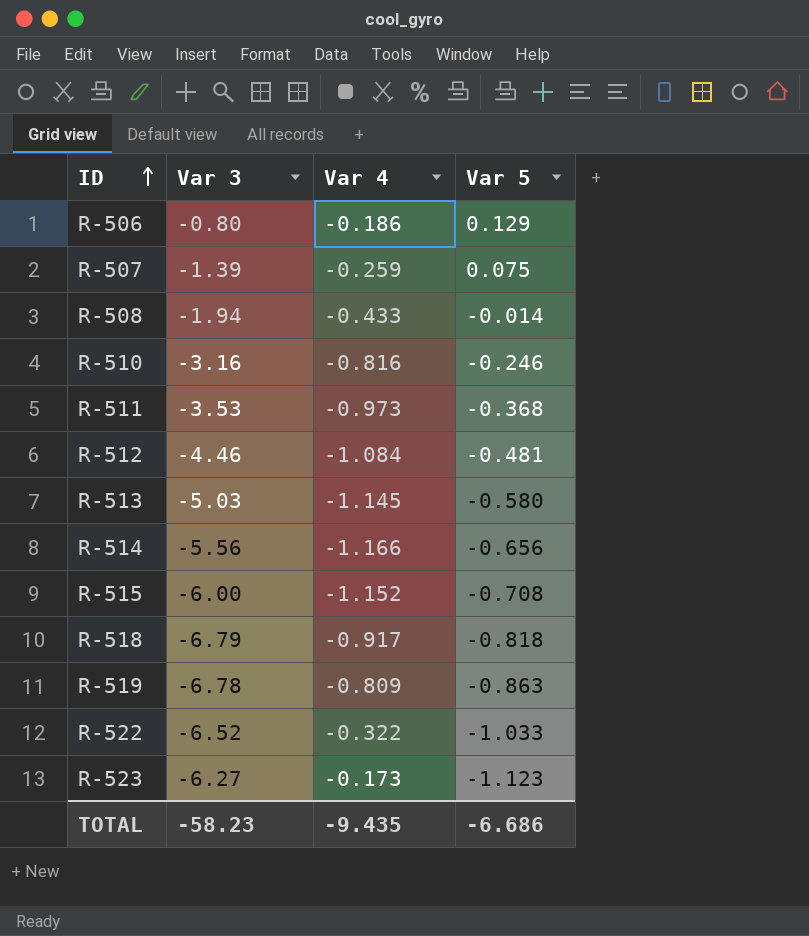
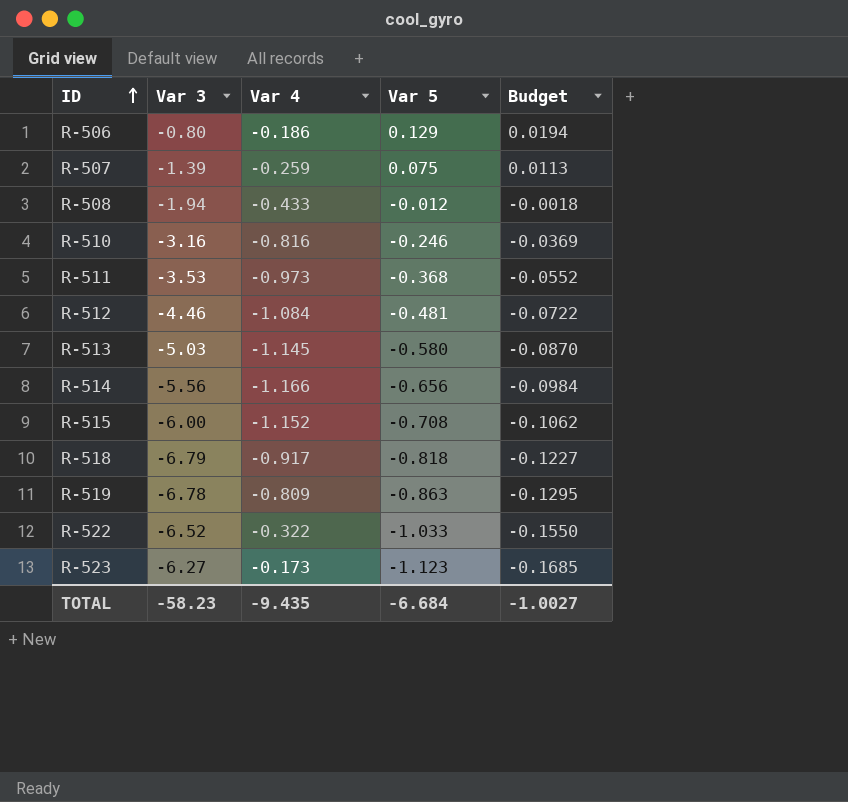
column Budget | formula: none -> [Var 5] * 0.15
R-508 | Var 5: -0.014 -> -0.012
TOTAL | Var 5: -6.686 -> -6.684

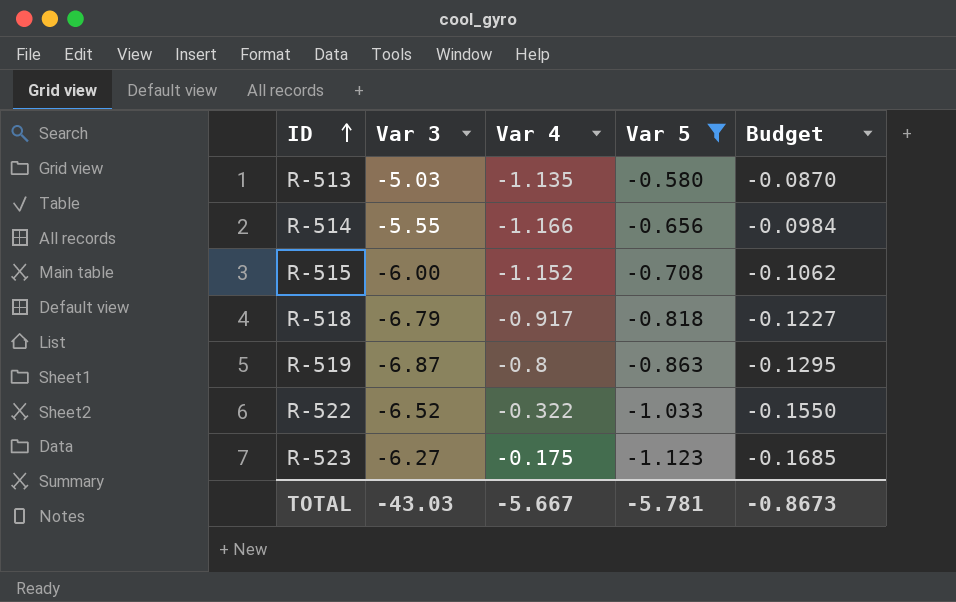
filter: none -> Var 5 <= -0.580
R-513 | Var 4: -1.145 -> -1.135
R-514 | Var 3: -5.56 -> -5.55
R-519 | Var 3: -6.78 -> -6.87
R-519 | Var 4: -0.809 -> -0.8
R-523 | Var 4: -0.173 -> -0.175
TOTAL | Var 3: -58.23 -> -43.03
TOTAL | Var 4: -9.435 -> -5.667
TOTAL | Var 5: -6.684 -> -5.781
TOTAL | Budget: -1.0027 -> -0.8673

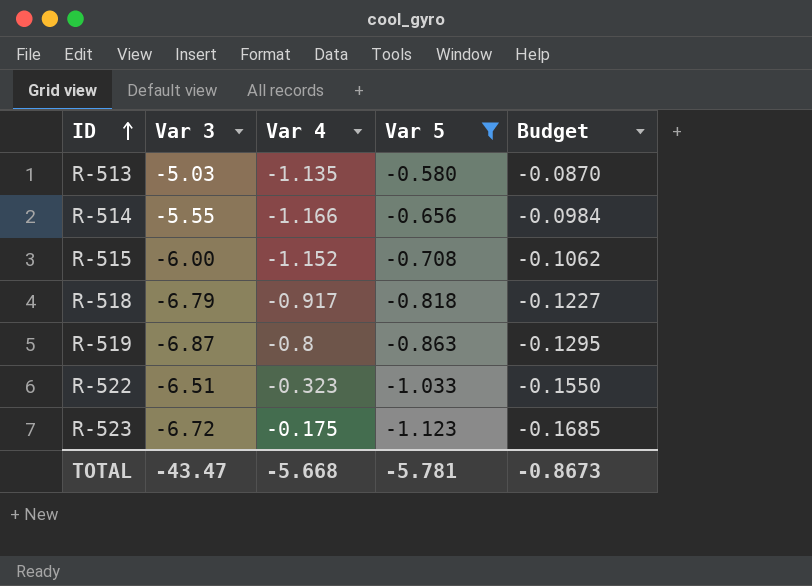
R-522 | Var 3: -6.52 -> -6.51
R-522 | Var 4: -0.322 -> -0.323
R-523 | Var 3: -6.27 -> -6.72
TOTAL | Var 3: -43.03 -> -43.47
TOTAL | Var 4: -5.667 -> -5.668

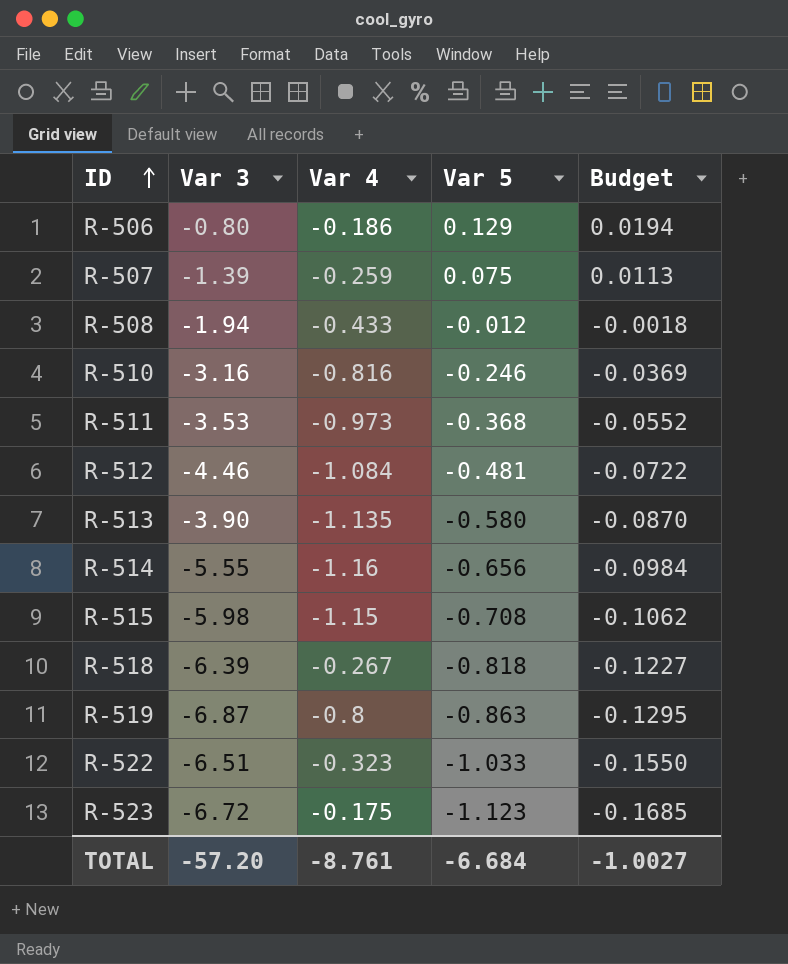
filter: Var 5 <= -0.580 -> none
R-513 | Var 3: -5.03 -> -3.90
R-514 | Var 4: -1.166 -> -1.16
R-515 | Var 3: -6.00 -> -5.98
R-515 | Var 4: -1.152 -> -1.15
R-518 | Var 3: -6.79 -> -6.39
R-518 | Var 4: -0.917 -> -0.267
TOTAL | Var 3: -43.47 -> -57.20
TOTAL | Var 4: -5.668 -> -8.761
TOTAL | Var 5: -5.781 -> -6.684
TOTAL | Budget: -0.8673 -> -1.0027

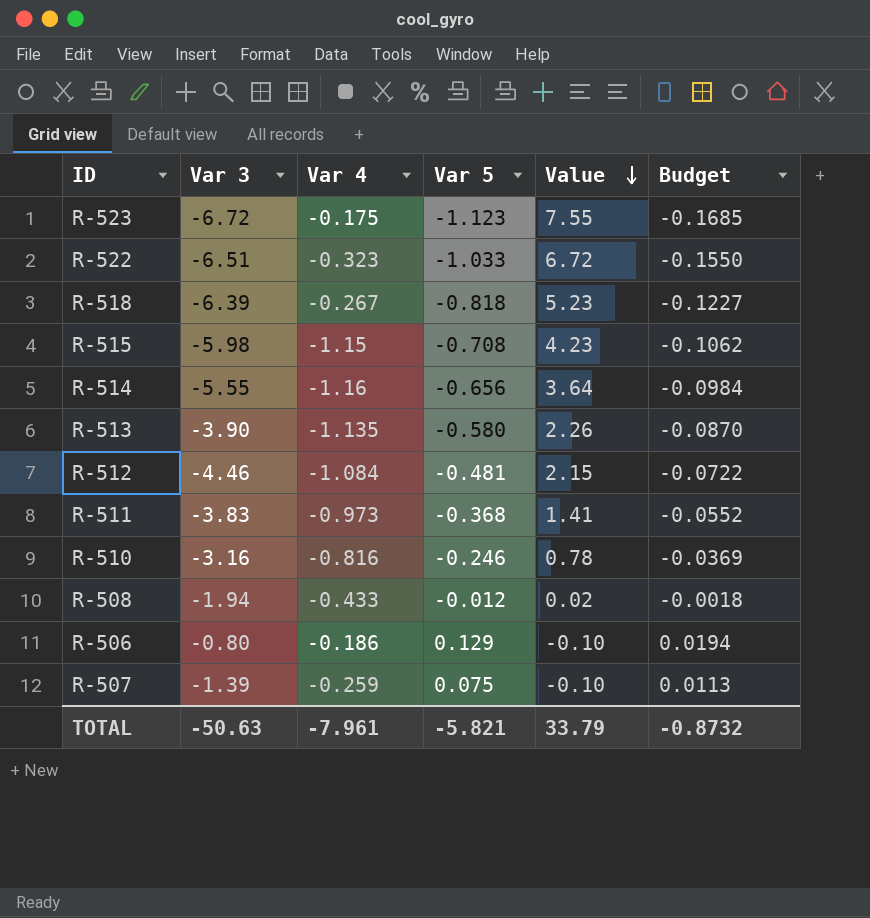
row order: ID ascending -> Value descending
column Value | formula: none -> [Var 3] * [Var 5]
row R-519: -6.87 | -0.8 | -0.863 | -0.1295 -> none
R-511 | Var 3: -3.53 -> -3.83
TOTAL | Var 3: -57.20 -> -50.63
TOTAL | Var 4: -8.761 -> -7.961
TOTAL | Var 5: -6.684 -> -5.821
TOTAL | Budget: -1.0027 -> -0.8732

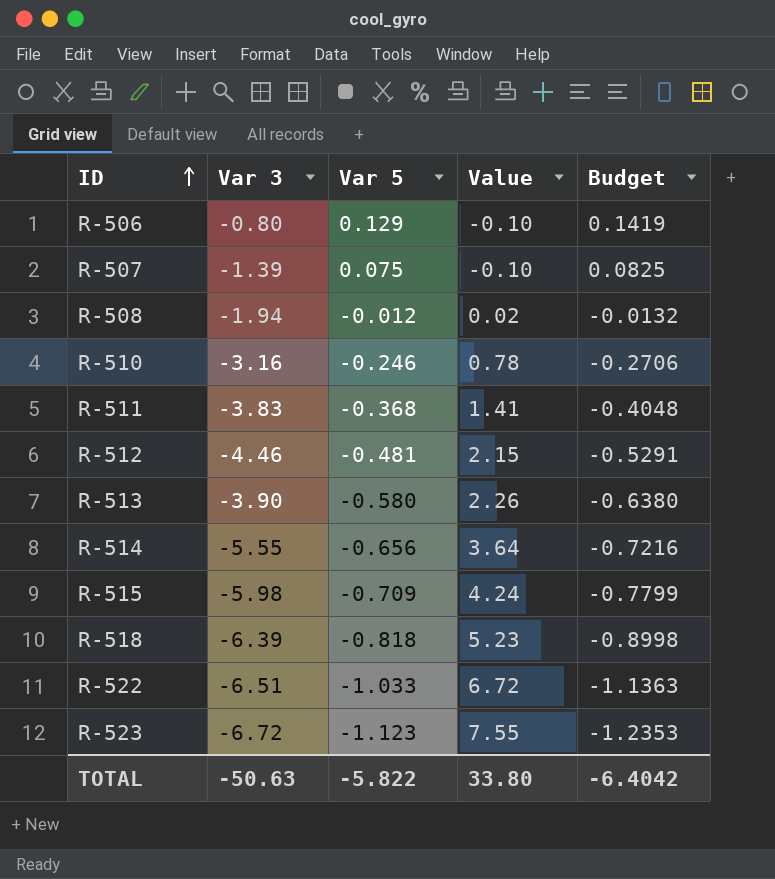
row order: Value descending -> ID ascending
column Var 4 | position: 3 -> none
column Budget | formula: [Var 5] * 0.15 -> [Var 5] * 1.1
R-515 | Var 5: -0.708 -> -0.709
R-515 | Value: 4.23 -> 4.24
TOTAL | Var 5: -5.821 -> -5.822
TOTAL | Value: 33.79 -> 33.80
TOTAL | Budget: -0.8732 -> -6.4042

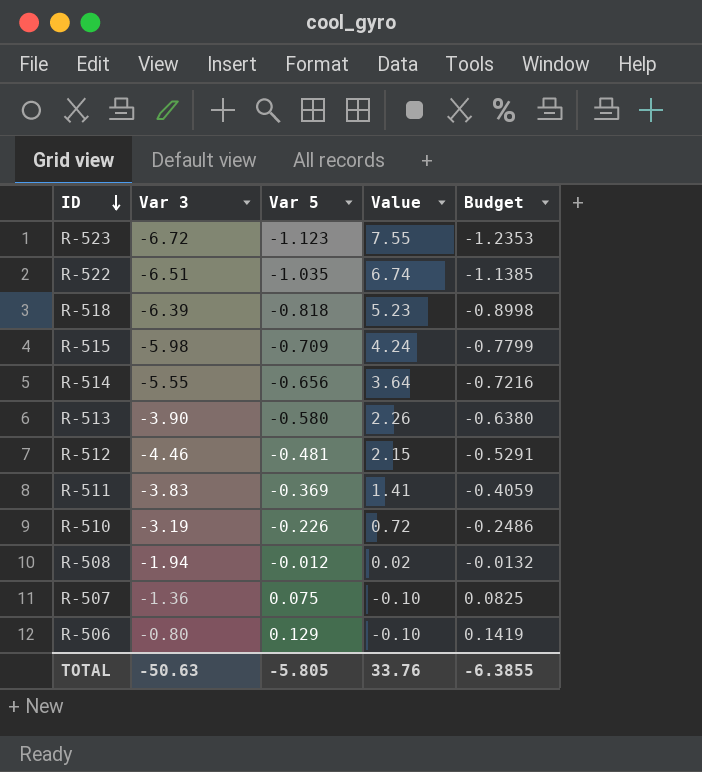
row order: ID ascending -> ID descending
R-522 | Var 5: -1.033 -> -1.035
R-522 | Value: 6.72 -> 6.74
R-522 | Budget: -1.1363 -> -1.1385
R-511 | Var 5: -0.368 -> -0.369
R-511 | Budget: -0.4048 -> -0.4059
R-510 | Var 3: -3.16 -> -3.19
R-510 | Var 5: -0.246 -> -0.226
R-510 | Value: 0.78 -> 0.72
R-510 | Budget: -0.2706 -> -0.2486
R-507 | Var 3: -1.39 -> -1.36
TOTAL | Var 5: -5.822 -> -5.805
TOTAL | Value: 33.80 -> 33.76
TOTAL | Budget: -6.4042 -> -6.3855

